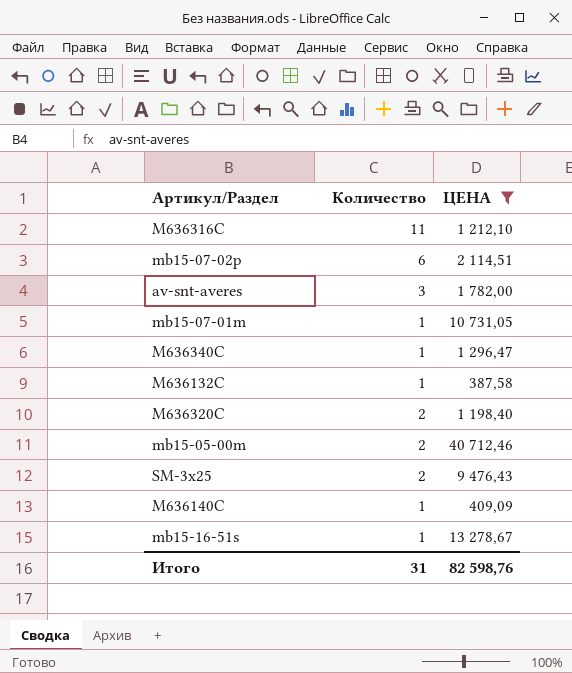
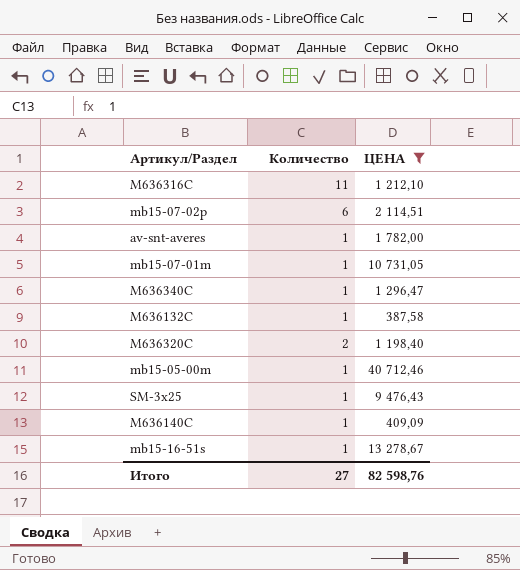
av-snt-averes | Количество: 3 -> 1
mb15-05-00m | Количество: 2 -> 1
SM-3x25 | Количество: 2 -> 1
Итого | Количество: 31 -> 27

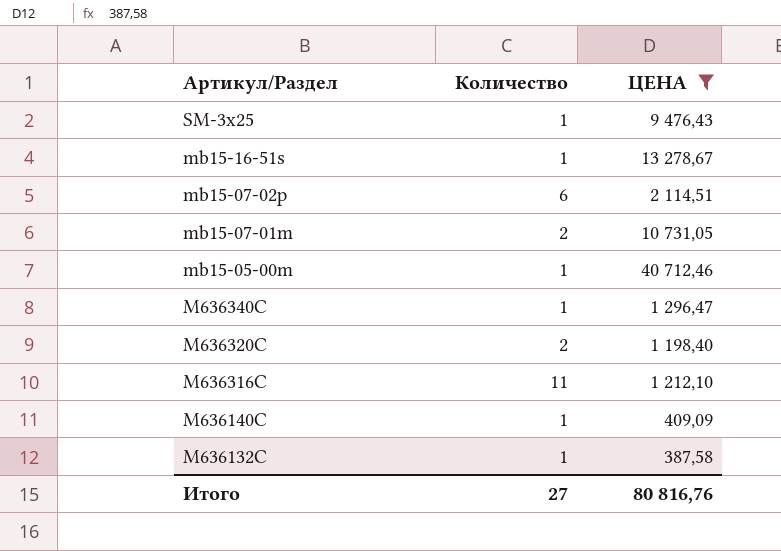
row order: none -> Артикул/Раздел descending
row av-snt-averes: 1 | 1 782,00 -> none
mb15-07-01m | Количество: 1 -> 2
Итого | ЦЕНА: 82 598,76 -> 80 816,76

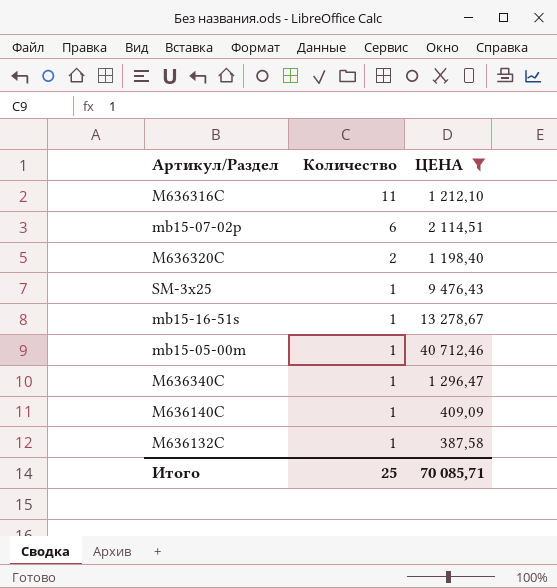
row order: Артикул/Раздел descending -> Количество descending
row mb15-07-01m: 2 | 10 731,05 -> none
Итого | Количество: 27 -> 25
Итого | ЦЕНА: 80 816,76 -> 70 085,71

